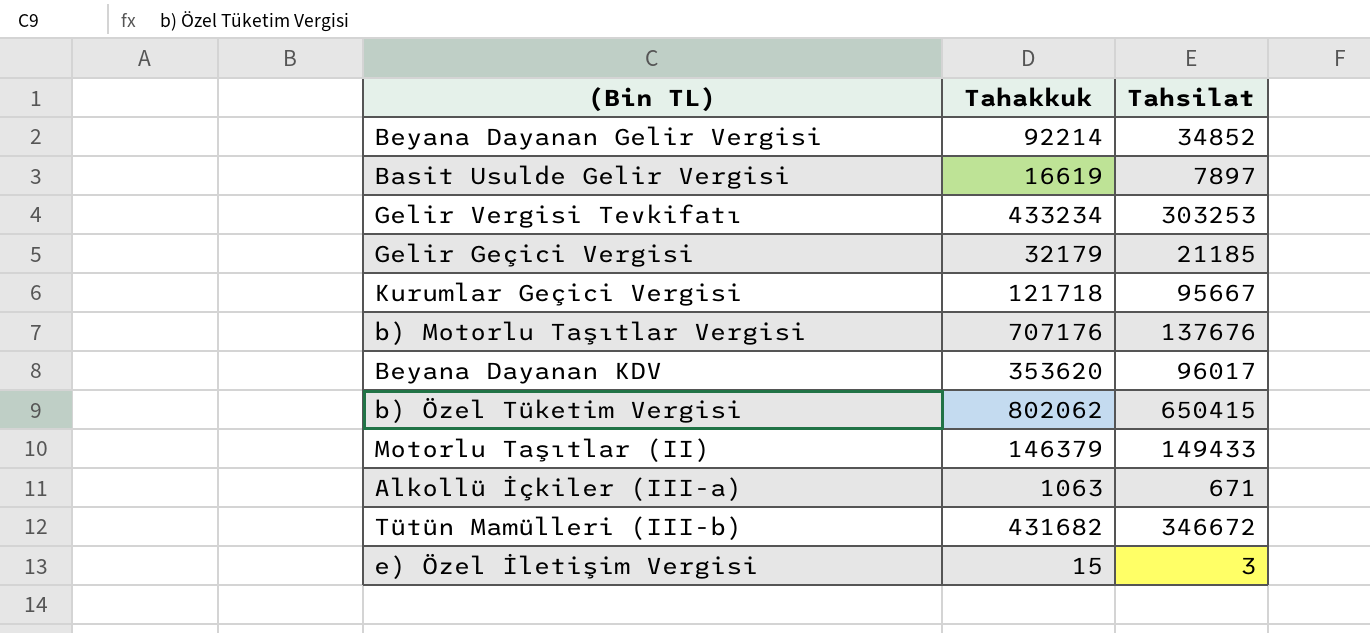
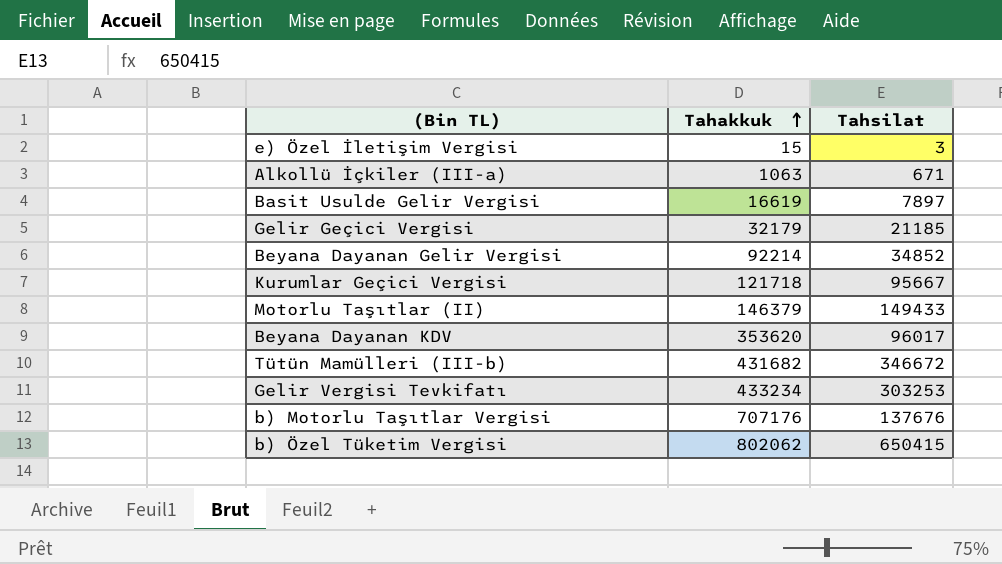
row order: none -> Tahakkuk ascending

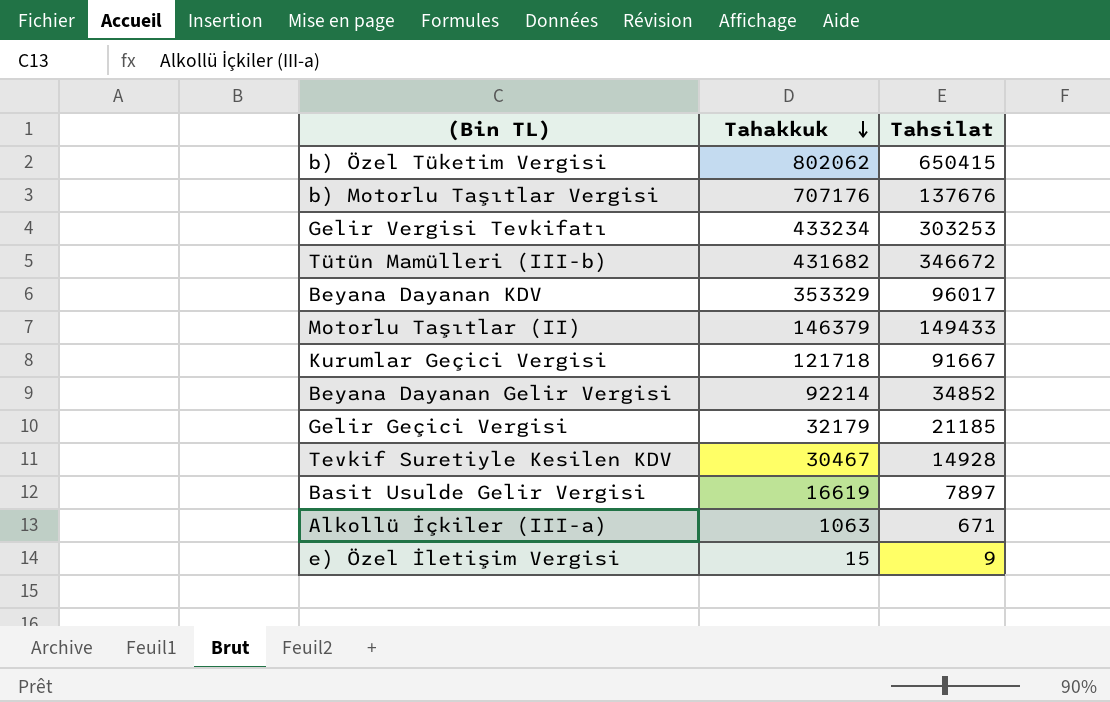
row order: Tahakkuk ascending -> Tahakkuk descending
Beyana Dayanan KDV | Tahakkuk: 353620 -> 353329
Kurumlar Geçici Vergisi | Tahsilat: 95667 -> 91667
row Tevkif Suretiyle Kesilen KDV: none -> 30467 | 14928
e) Özel İletişim Vergisi | Tahsilat: 3 -> 9

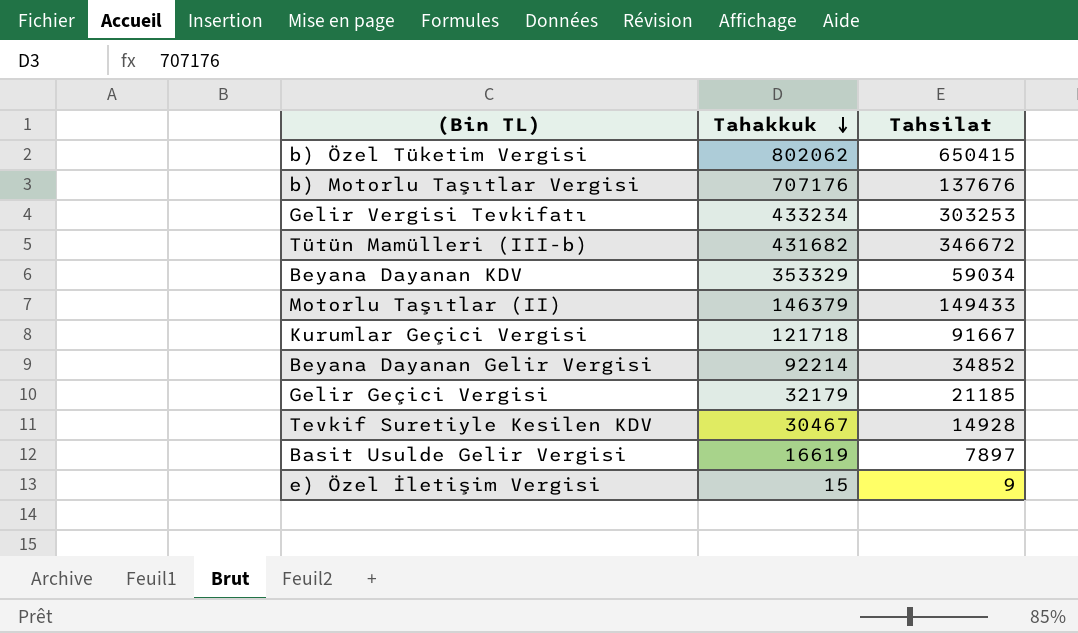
row Alkollü İçkiler (III-a): 1063 | 671 -> none
Beyana Dayanan KDV | Tahsilat: 96017 -> 59034

